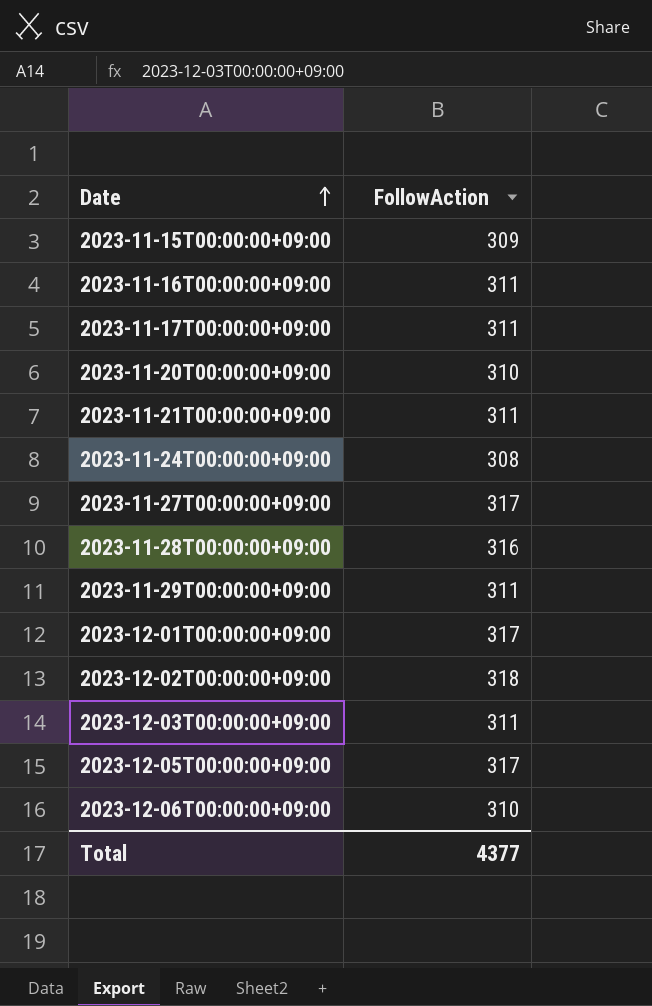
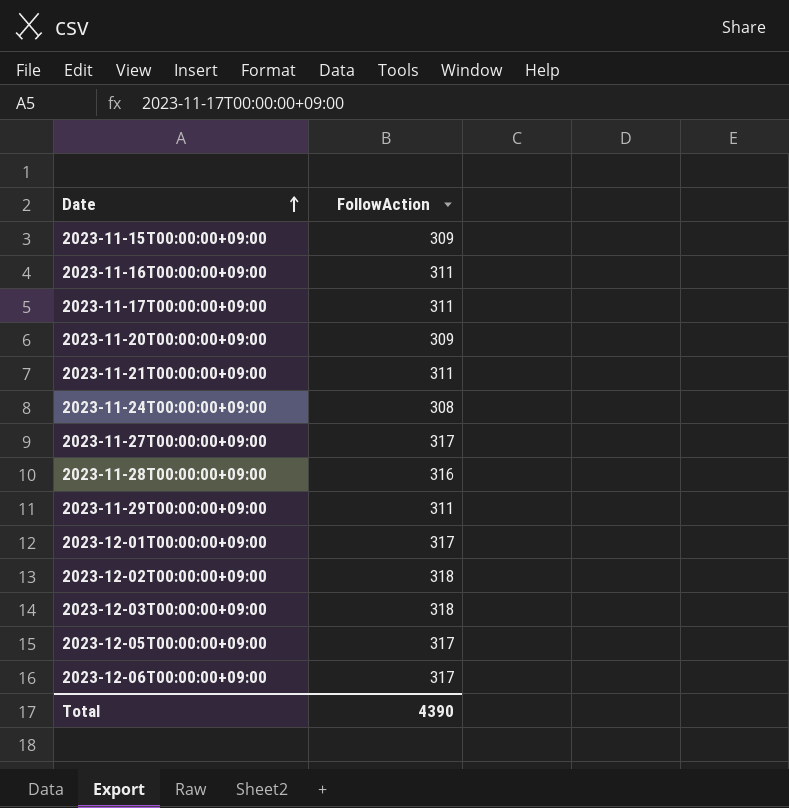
2023-11-20T00:00:00+09:00 | FollowAction: 310 -> 309
2023-12-03T00:00:00+09:00 | FollowAction: 311 -> 318
2023-12-06T00:00:00+09:00 | FollowAction: 310 -> 317
Total | FollowAction: 4377 -> 4390

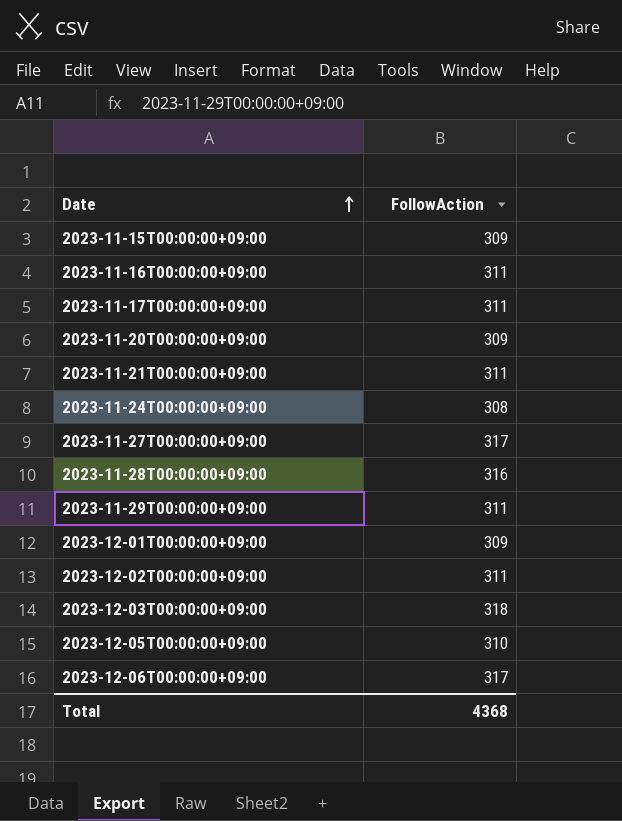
2023-12-01T00:00:00+09:00 | FollowAction: 317 -> 309
2023-12-02T00:00:00+09:00 | FollowAction: 318 -> 311
2023-12-05T00:00:00+09:00 | FollowAction: 317 -> 310
Total | FollowAction: 4390 -> 4368

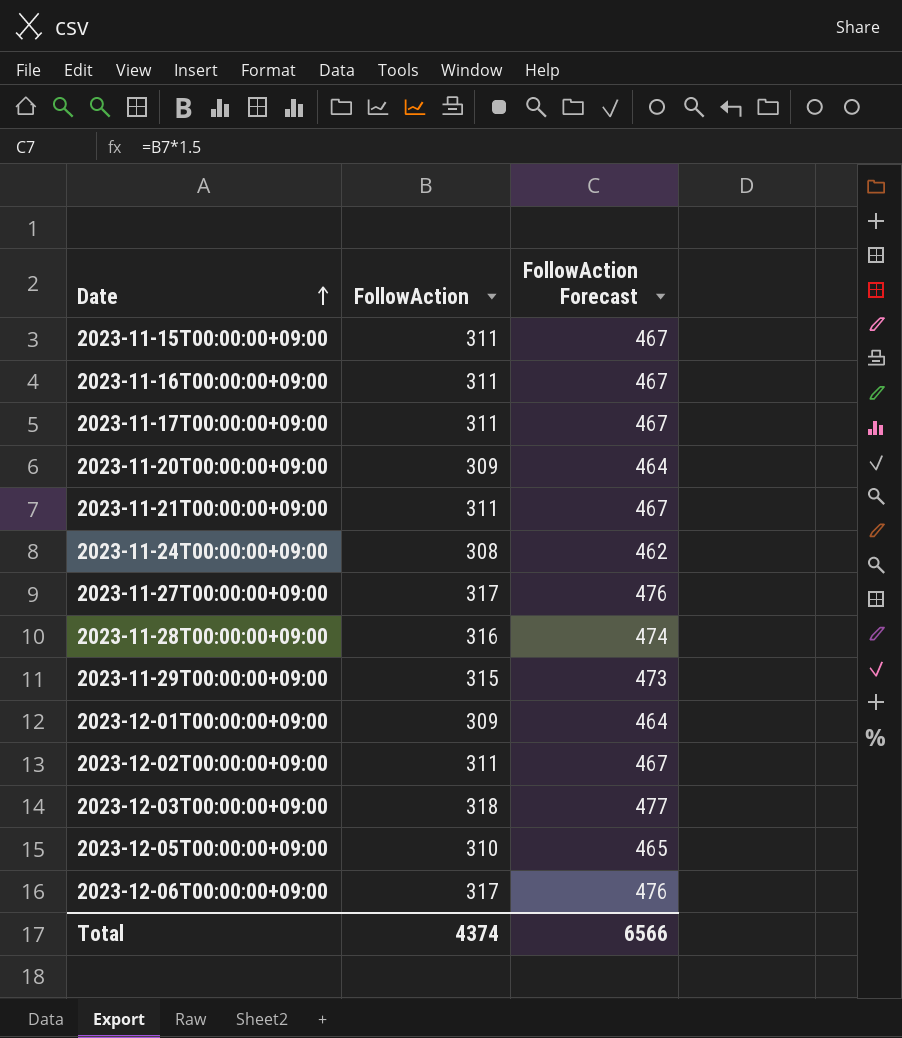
column FollowAction Forecast | formula: none -> [FollowAction] * 1.5
2023-11-15T00:00:00+09:00 | FollowAction: 309 -> 311
2023-11-29T00:00:00+09:00 | FollowAction: 311 -> 315
Total | FollowAction: 4368 -> 4374

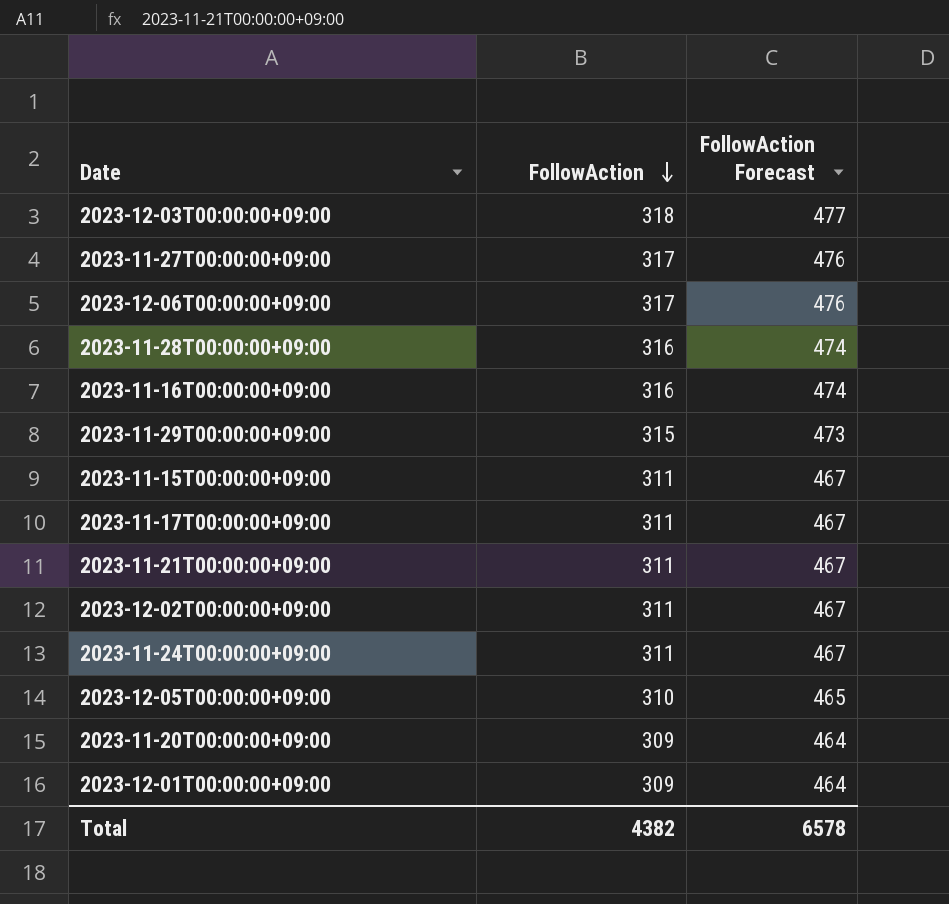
row order: Date ascending -> FollowAction descending
2023-11-16T00:00:00+09:00 | FollowAction: 311 -> 316
2023-11-16T00:00:00+09:00 | FollowAction Forecast: 467 -> 474
2023-11-24T00:00:00+09:00 | FollowAction: 308 -> 311
2023-11-24T00:00:00+09:00 | FollowAction Forecast: 462 -> 467
Total | FollowAction: 4374 -> 4382
Total | FollowAction Forecast: 6566 -> 6578

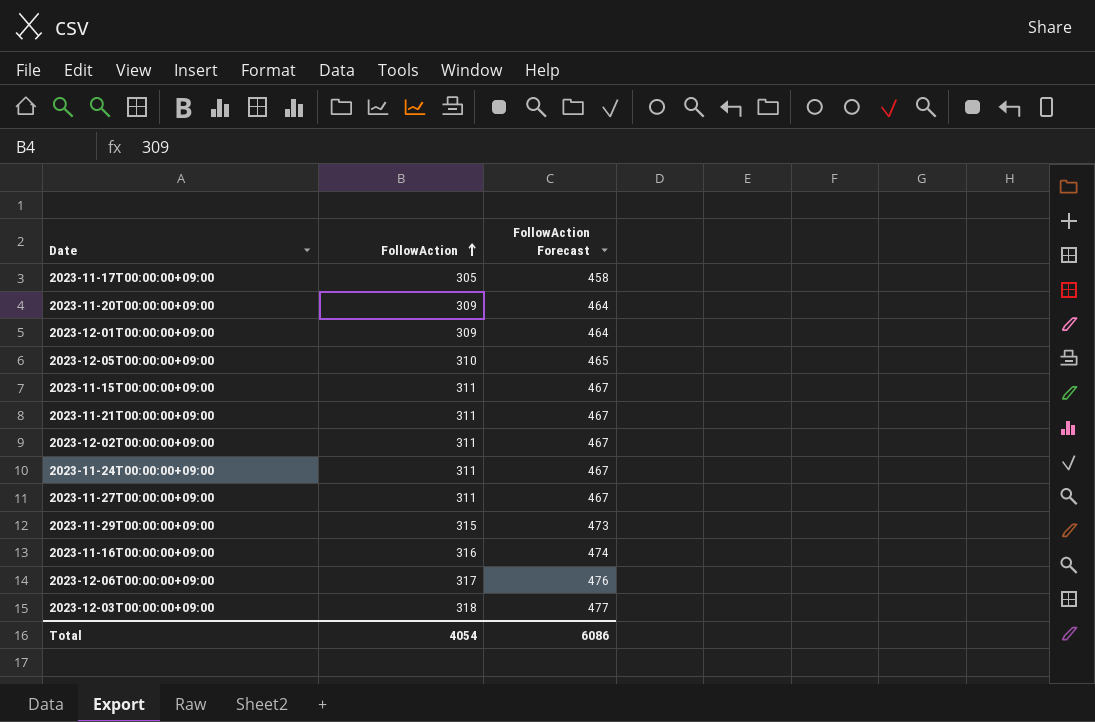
row order: FollowAction descending -> FollowAction ascending
row 2023-11-28T00:00:00+09:00: 316 | 474 -> none
2023-11-17T00:00:00+09:00 | FollowAction: 311 -> 305
2023-11-17T00:00:00+09:00 | FollowAction Forecast: 467 -> 458
2023-11-27T00:00:00+09:00 | FollowAction: 317 -> 311
2023-11-27T00:00:00+09:00 | FollowAction Forecast: 476 -> 467
Total | FollowAction: 4382 -> 4054
Total | FollowAction Forecast: 6578 -> 6086

